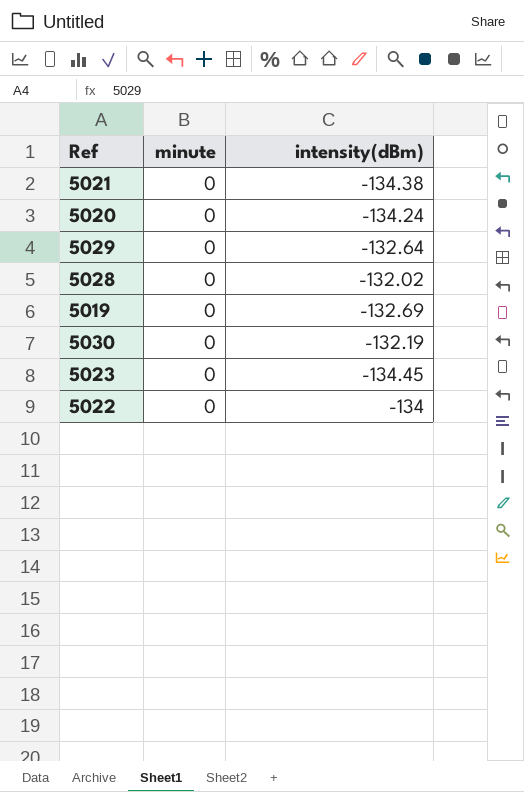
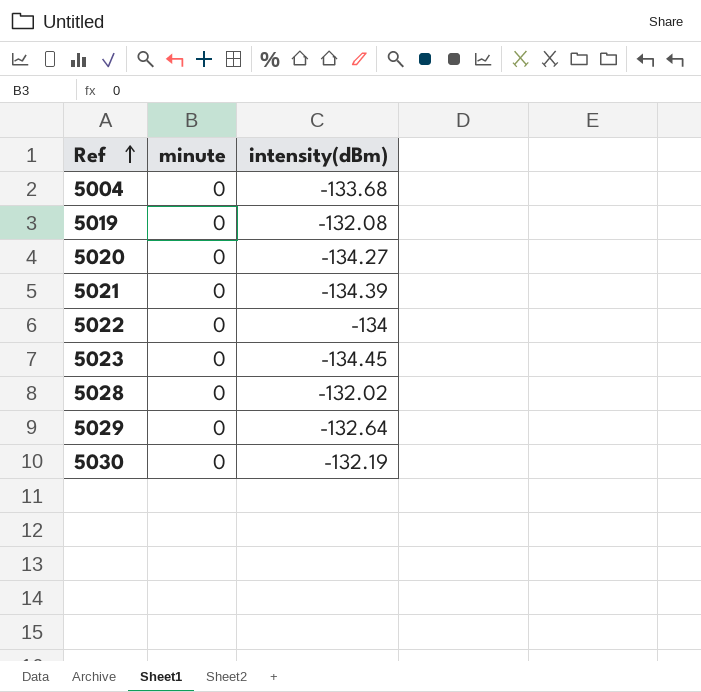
row order: none -> Ref ascending
row 5004: none -> 0 | -133.68
5019 | intensity(dBm): -132.69 -> -132.08
5020 | intensity(dBm): -134.24 -> -134.27
5021 | intensity(dBm): -134.38 -> -134.39

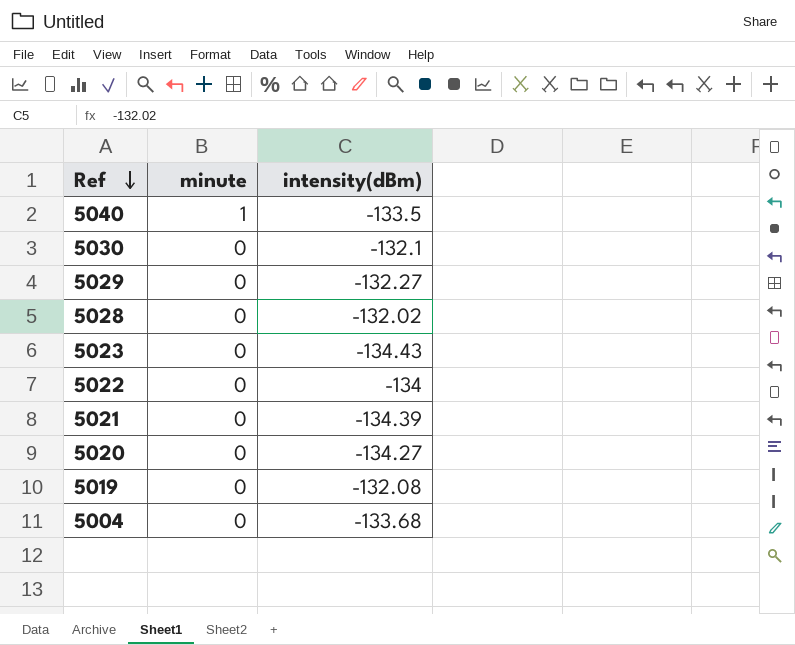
row order: Ref ascending -> Ref descending
row 5040: none -> 1 | -133.5
5030 | intensity(dBm): -132.19 -> -132.1
5029 | intensity(dBm): -132.64 -> -132.27
5023 | intensity(dBm): -134.45 -> -134.43

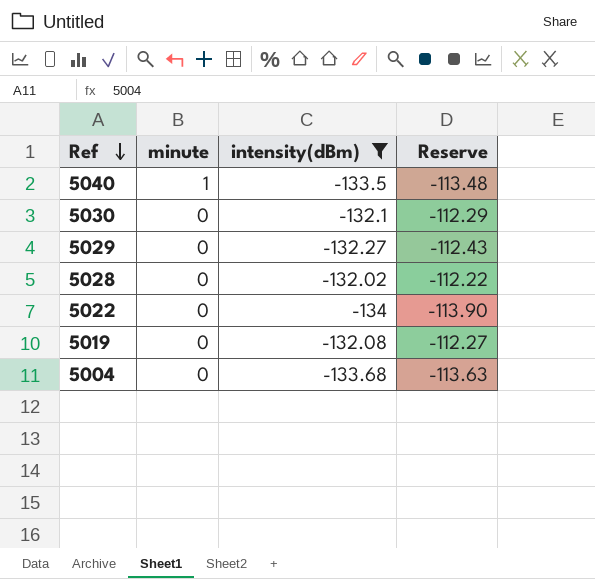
filter: none -> intensity(dBm) >= -134
column Reserve | formula: none -> [intensity(dBm)] * 0.85

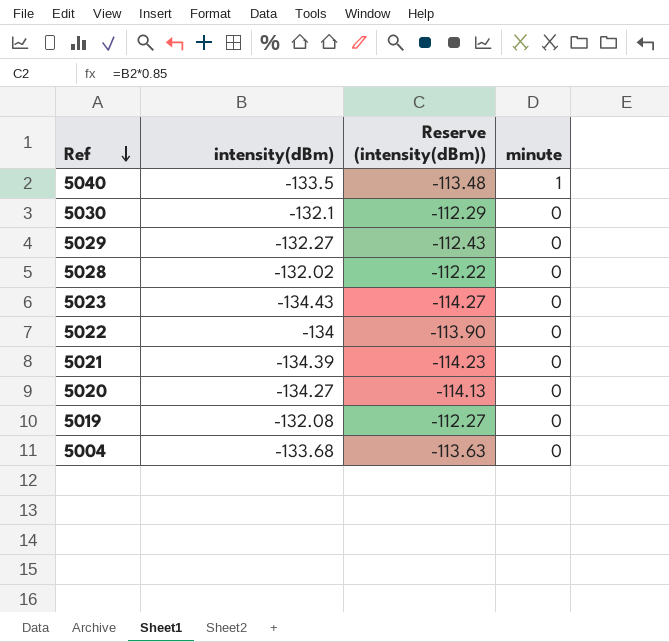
filter: intensity(dBm) >= -134 -> none
column name: Reserve -> Reserve (intensity(dBm))
column minute | position: 2 -> 4

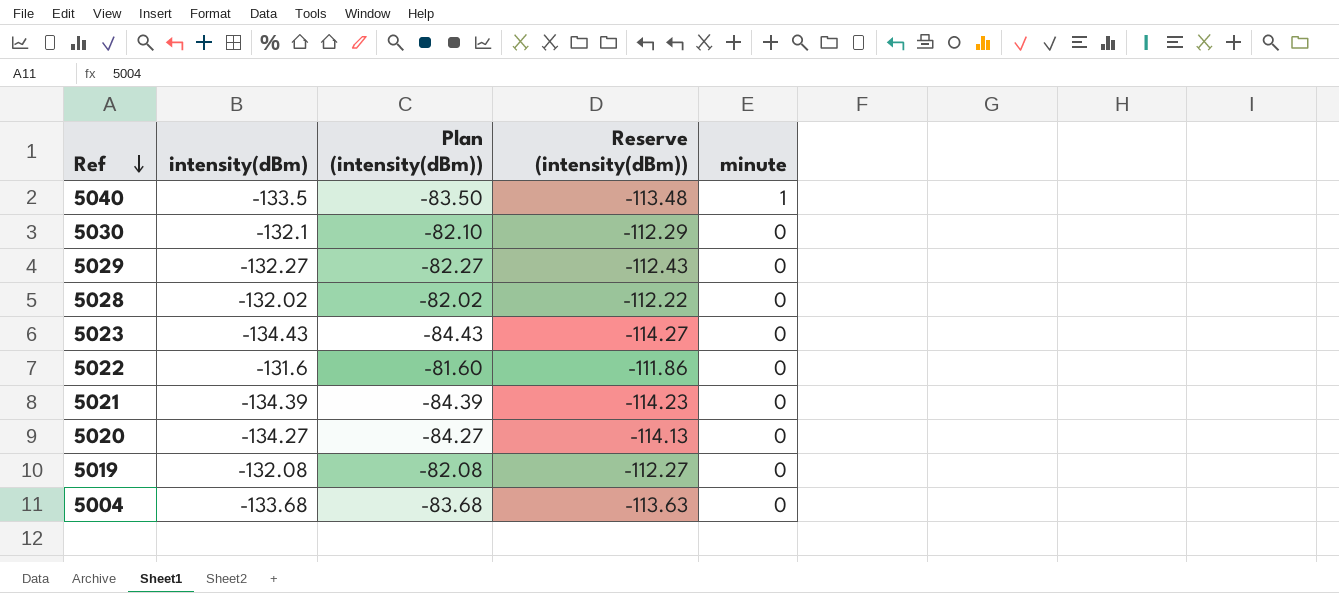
column Plan (intensity(dBm)) | formula: none -> [intensity(dBm)] + 50
5022 | intensity(dBm): -134 -> -131.6
5022 | Reserve (intensity(dBm)): -113.90 -> -111.86

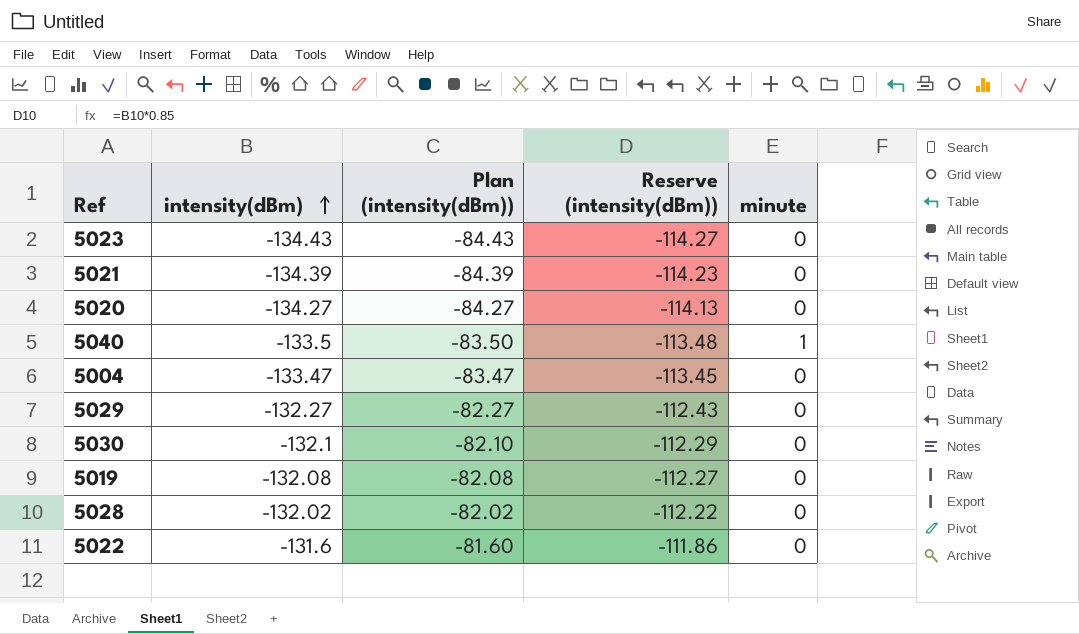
row order: Ref descending -> intensity(dBm) ascending
5004 | intensity(dBm): -133.68 -> -133.47
5004 | Plan (intensity(dBm)): -83.68 -> -83.47
5004 | Reserve (intensity(dBm)): -113.63 -> -113.45

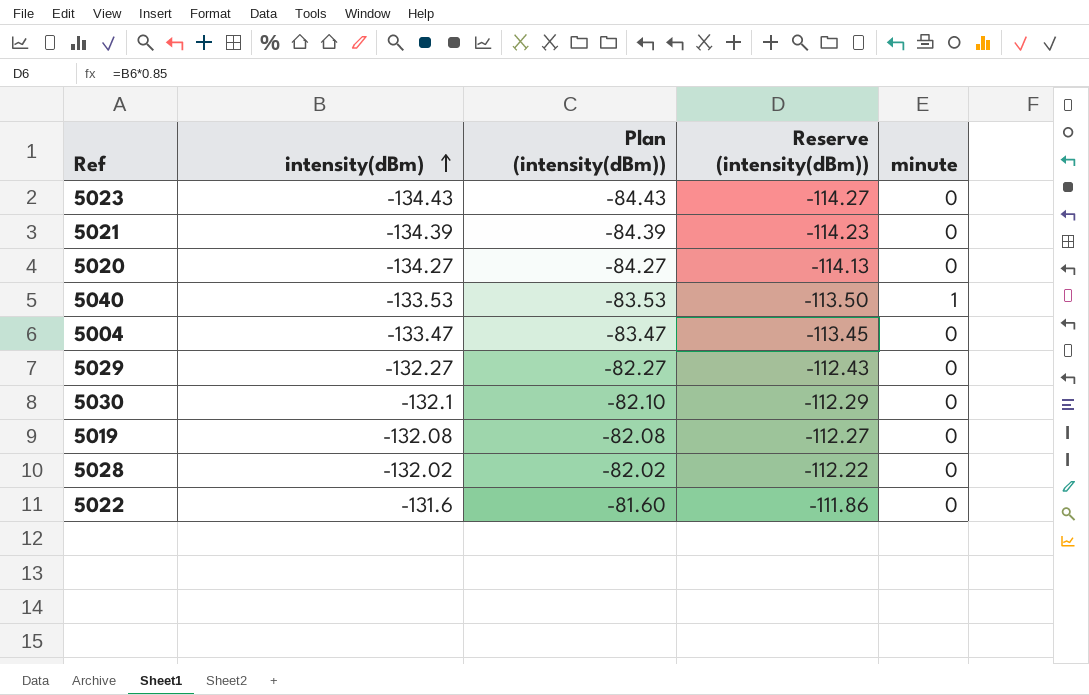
5040 | intensity(dBm): -133.5 -> -133.53
5040 | Plan (intensity(dBm)): -83.50 -> -83.53
5040 | Reserve (intensity(dBm)): -113.48 -> -113.50

